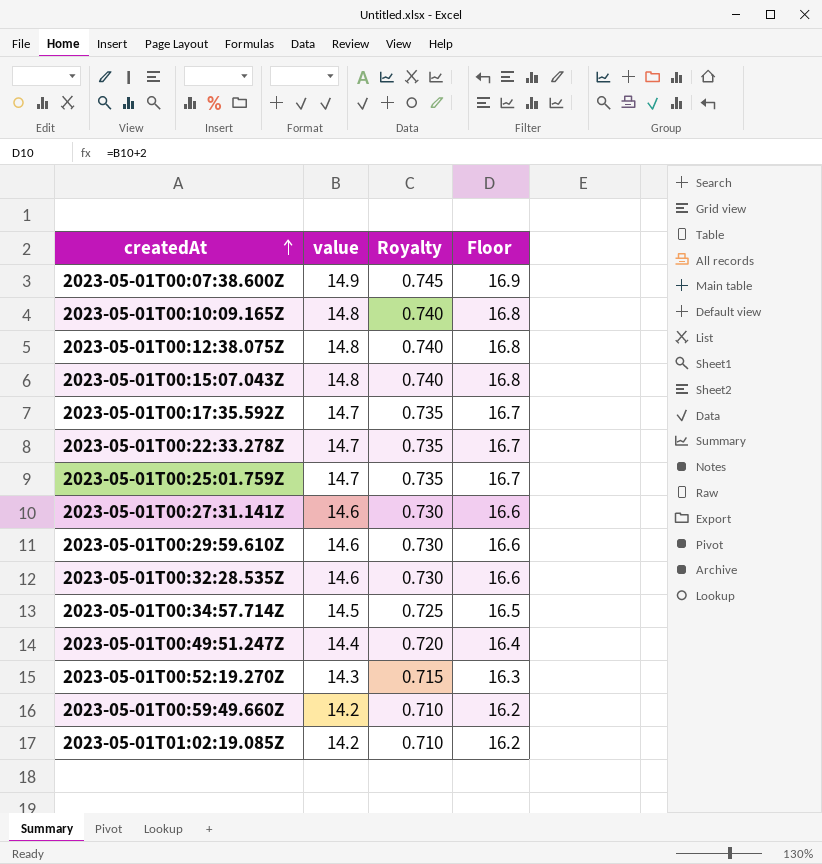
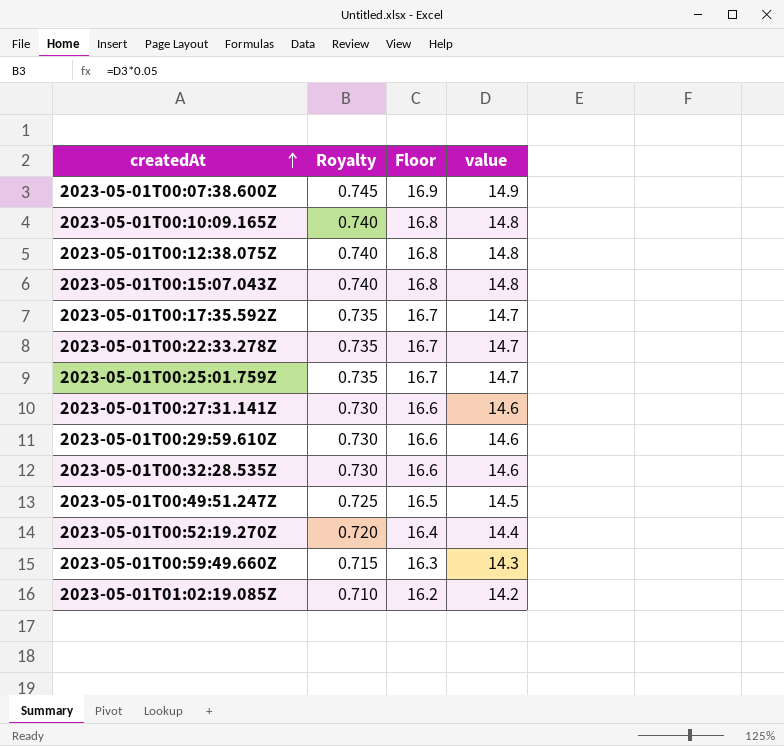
column value | position: 2 -> 4
row 2023-05-01T00:34:57.714Z: 14.5 | 0.725 | 16.5 -> none
2023-05-01T00:49:51.247Z | Royalty: 0.720 -> 0.725
2023-05-01T00:49:51.247Z | Floor: 16.4 -> 16.5
2023-05-01T00:49:51.247Z | value: 14.4 -> 14.5
2023-05-01T00:52:19.270Z | Royalty: 0.715 -> 0.720
2023-05-01T00:52:19.270Z | Floor: 16.3 -> 16.4
2023-05-01T00:52:19.270Z | value: 14.3 -> 14.4
2023-05-01T00:59:49.660Z | Royalty: 0.710 -> 0.715
2023-05-01T00:59:49.660Z | Floor: 16.2 -> 16.3
2023-05-01T00:59:49.660Z | value: 14.2 -> 14.3

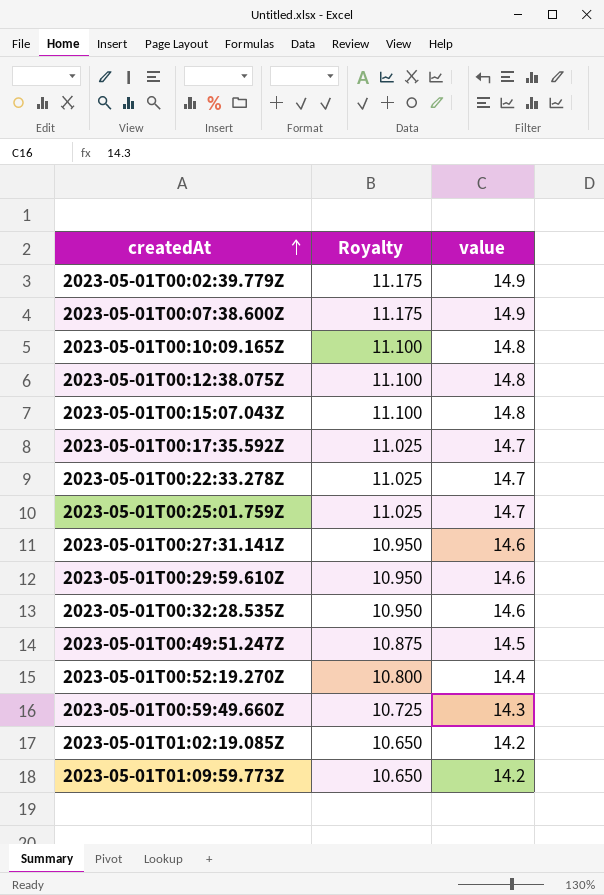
column Floor | formula: [value] + 2 -> none
column Royalty | formula: [value] * 0.05 -> [value] * 0.75
row 2023-05-01T00:02:39.779Z: none -> 11.175 | 14.9
row 2023-05-01T01:09:59.773Z: none -> 10.650 | 14.2

